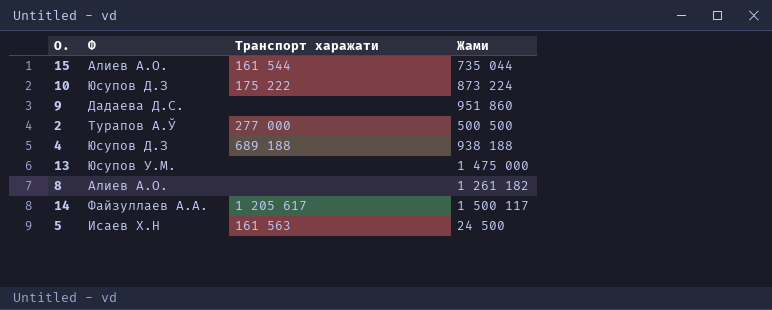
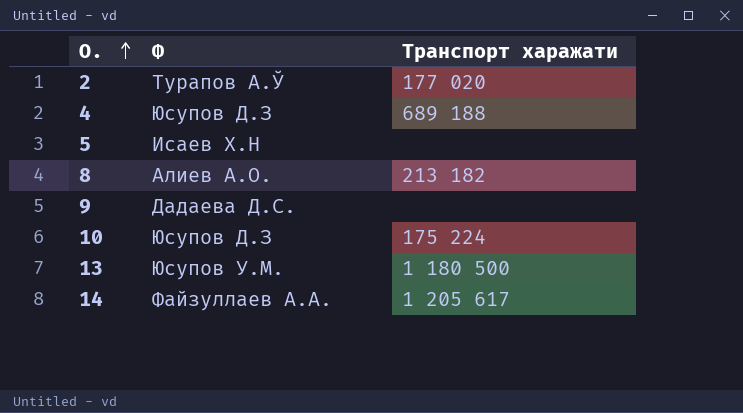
row order: none -> О. ascending
column Жами | position: 4 -> none
row 15: Алиев А.О. | 161 544 | 735 044 -> none
2 | Транспорт харажати: 277 000 -> 177 020
5 | Транспорт харажати: 161 563 -> none
8 | Транспорт харажати: none -> 213 182
10 | Транспорт харажати: 175 222 -> 175 224
13 | Транспорт харажати: none -> 1 180 500

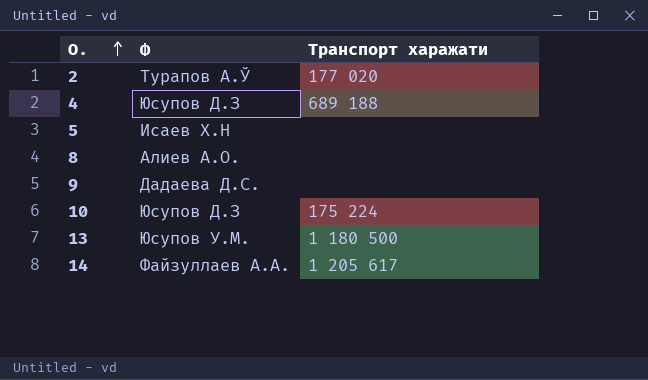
8 | Транспорт харажати: 213 182 -> none

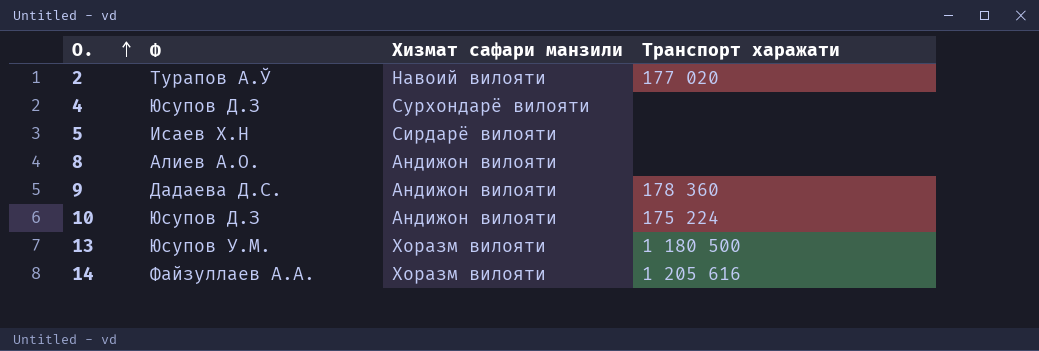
column Хизмат сафари манзили | position: none -> 3
4 | Транспорт харажати: 689 188 -> none
9 | Транспорт харажати: none -> 178 360
14 | Транспорт харажати: 1 205 617 -> 1 205 616

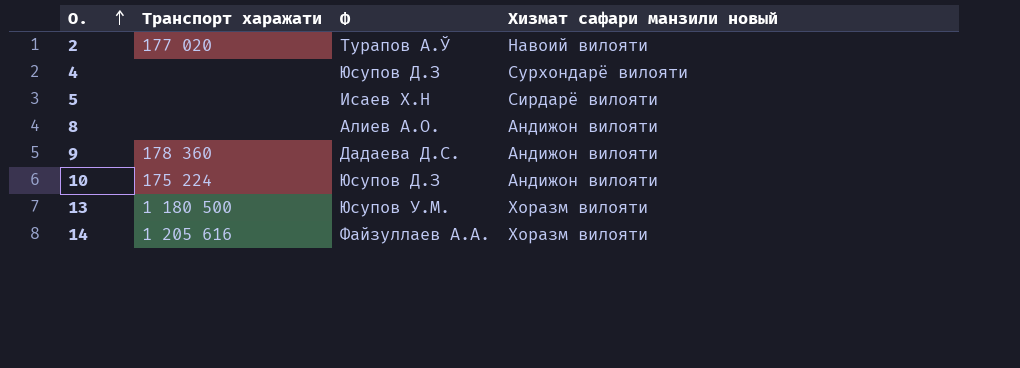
column Транспорт харажати | position: 4 -> 2
column name: Хизмат сафари манзили -> Хизмат сафари манзили новый

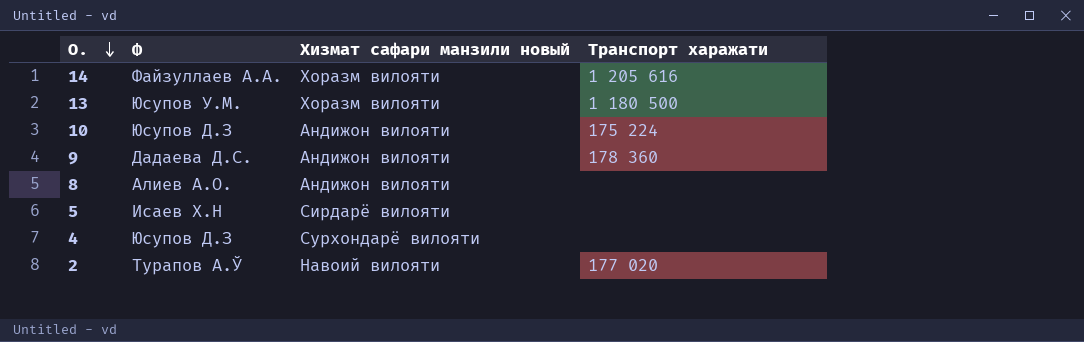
row order: О. ascending -> О. descending
column Транспорт харажати | position: 2 -> 4

